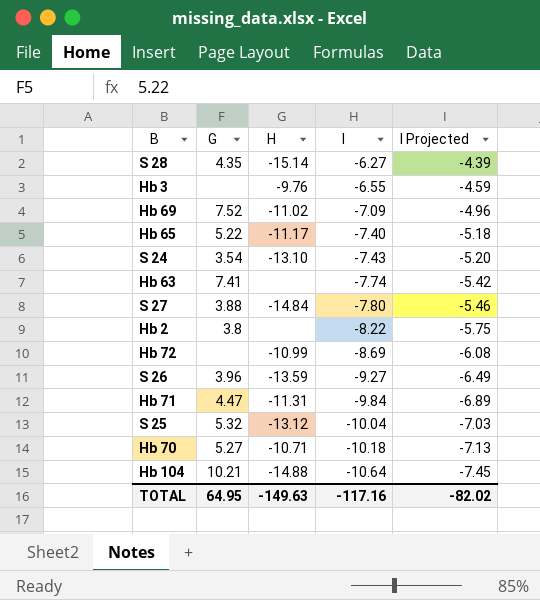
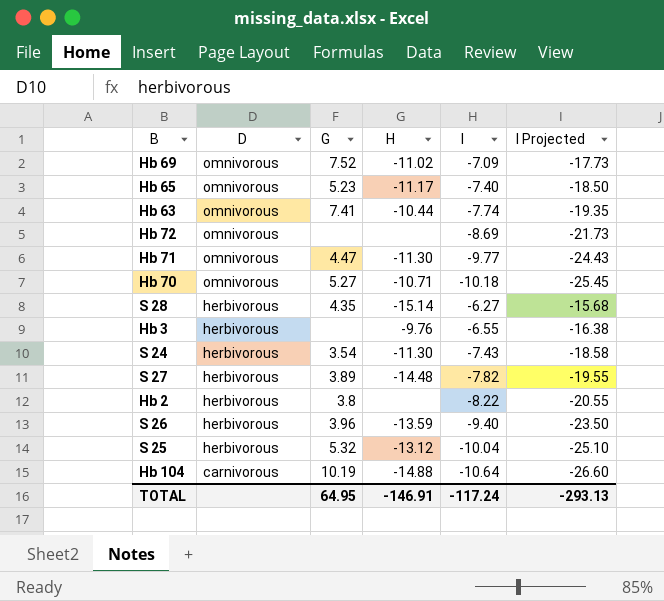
row order: I descending -> D descending
column D | position: none -> 2
column I Projected | formula: [I] * 0.7 -> [I] * 2.5
Hb 65 | G: 5.22 -> 5.23
Hb 63 | H: none -> -10.44
Hb 72 | H: -10.99 -> none
Hb 71 | H: -11.31 -> -11.30
Hb 71 | I: -9.84 -> -9.77
S 24 | H: -13.10 -> -11.30
S 27 | G: 3.88 -> 3.89
S 27 | H: -14.84 -> -14.48
S 27 | I: -7.80 -> -7.82
S 26 | I: -9.27 -> -9.40
Hb 104 | G: 10.21 -> 10.19
TOTAL | H: -149.63 -> -146.91
TOTAL | I: -117.16 -> -117.24
TOTAL | I Projected: -82.02 -> -293.13

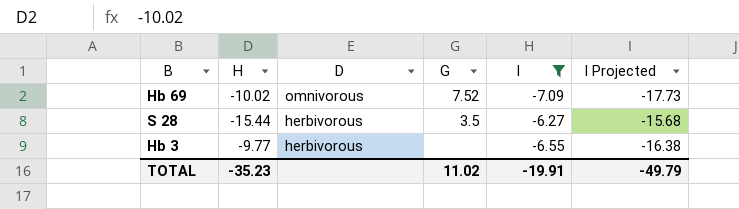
filter: none -> I >= -7.09
column H | position: 4 -> 2
Hb 69 | H: -11.02 -> -10.02
S 28 | H: -15.14 -> -15.44
S 28 | G: 4.35 -> 3.5
Hb 3 | H: -9.76 -> -9.77
TOTAL | H: -146.91 -> -35.23
TOTAL | G: 64.95 -> 11.02
TOTAL | I: -117.24 -> -19.91
TOTAL | I Projected: -293.13 -> -49.79

